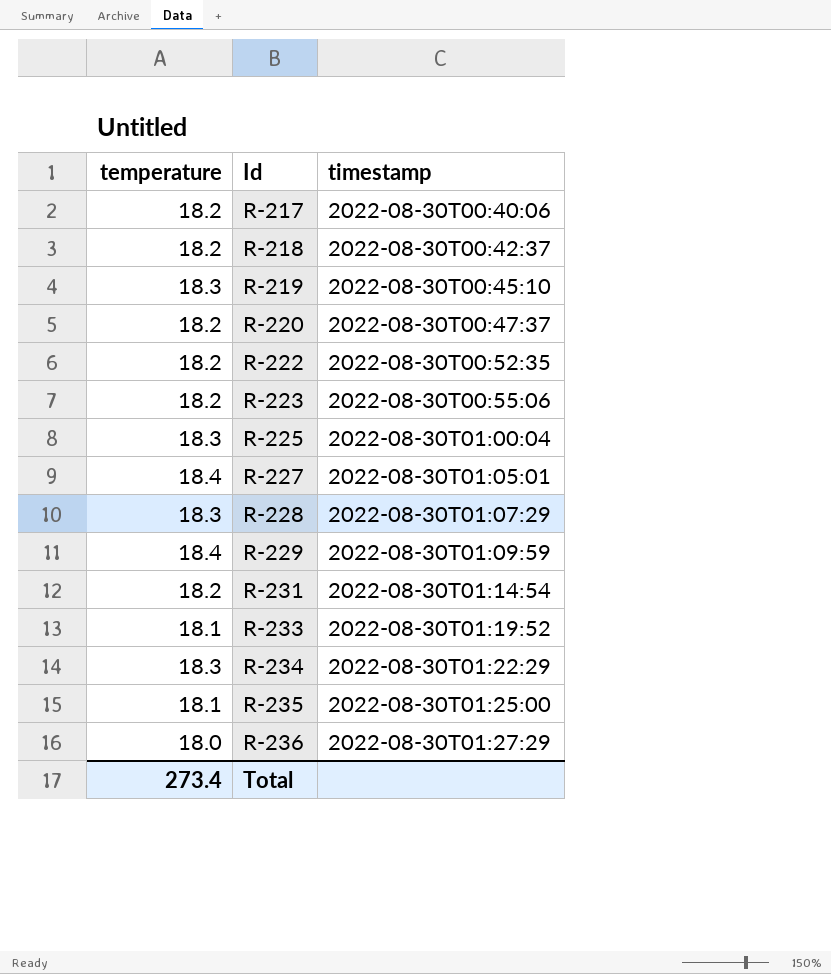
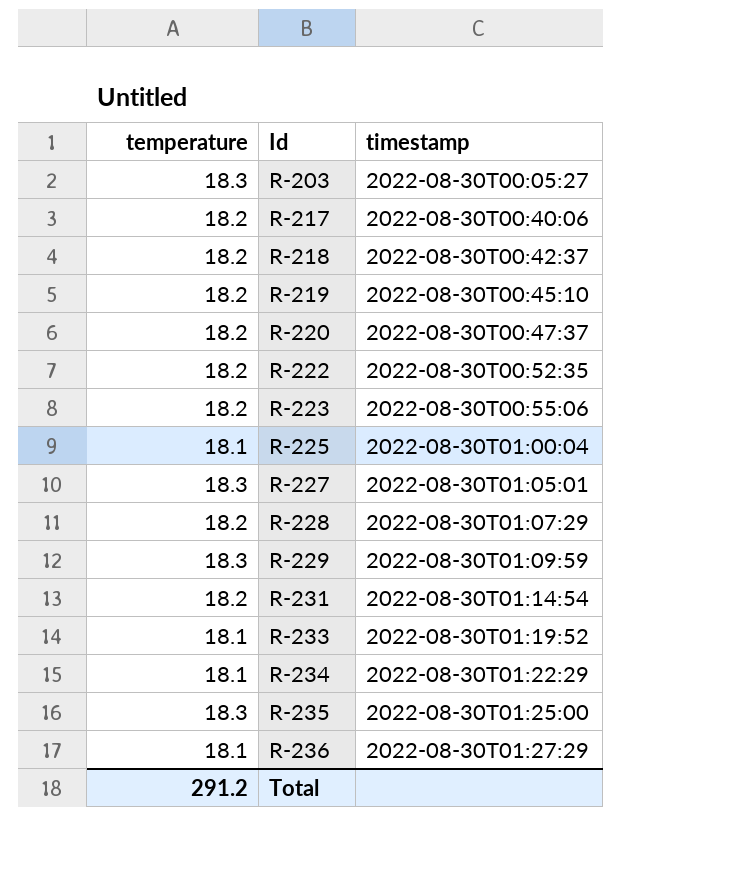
row R-203: none -> 18.3 | 2022-08-30T00:05:27
R-219 | temperature: 18.3 -> 18.2
R-225 | temperature: 18.3 -> 18.1
R-227 | temperature: 18.4 -> 18.3
R-228 | temperature: 18.3 -> 18.2
R-229 | temperature: 18.4 -> 18.3
R-234 | temperature: 18.3 -> 18.1
R-235 | temperature: 18.1 -> 18.3
R-236 | temperature: 18.0 -> 18.1
Total | temperature: 273.4 -> 291.2

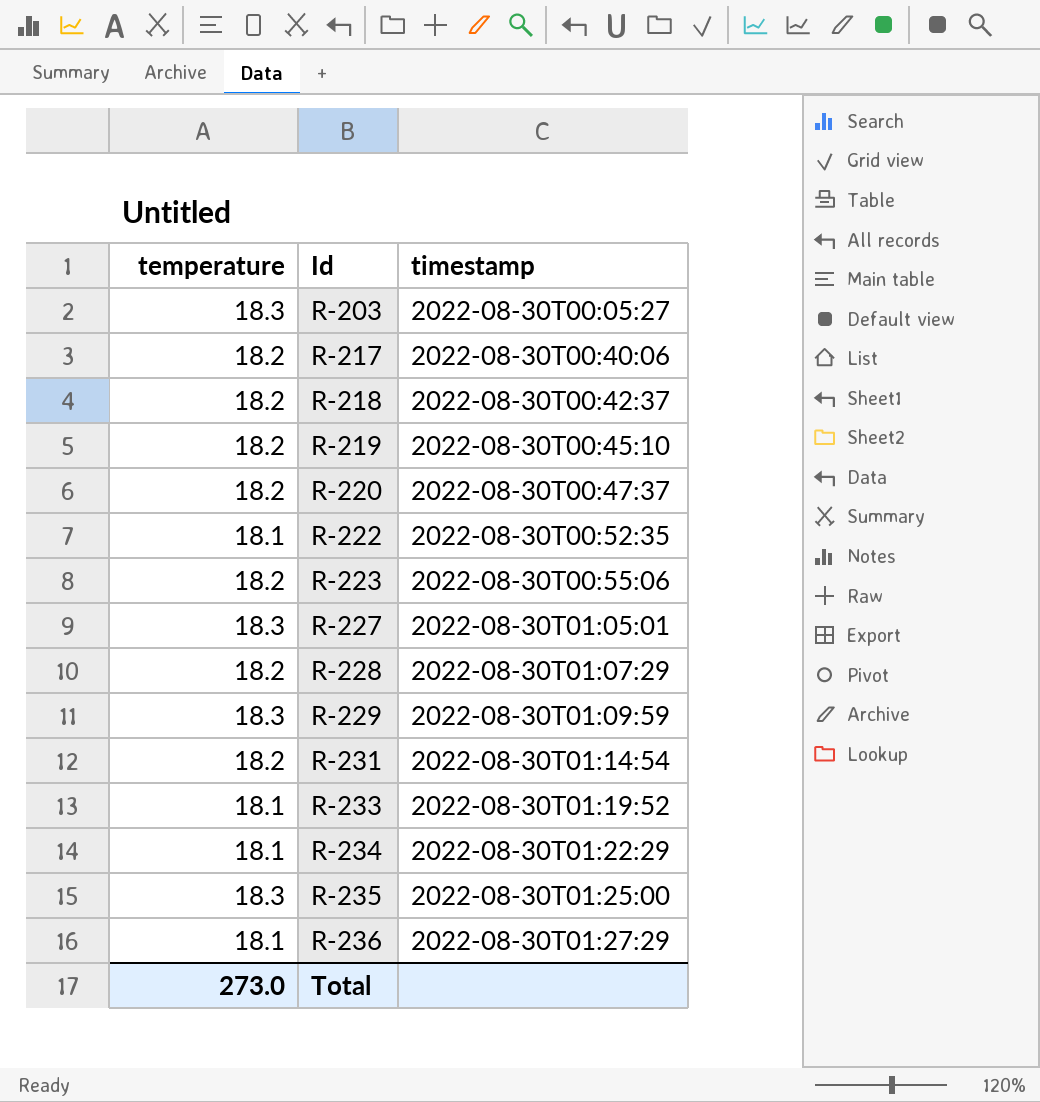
row R-225: 18.1 | 2022-08-30T01:00:04 -> none
R-222 | temperature: 18.2 -> 18.1
Total | temperature: 291.2 -> 273.0

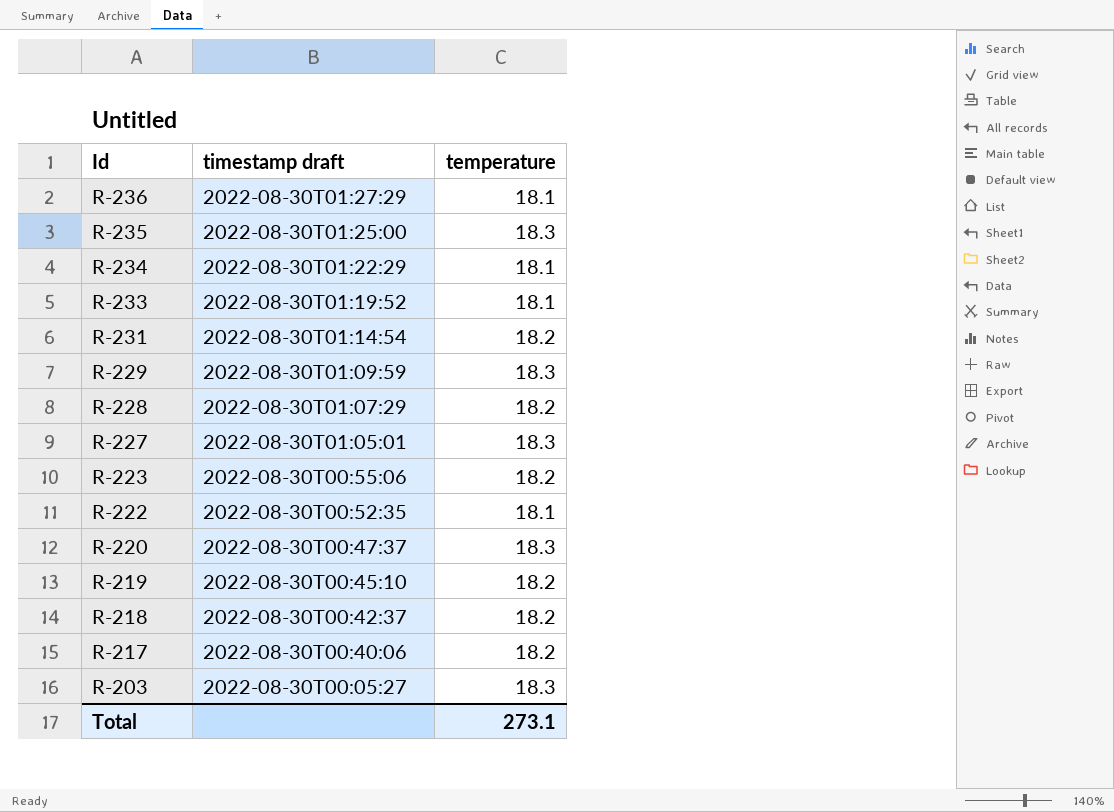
row order: Id ascending -> Id descending
column name: timestamp -> timestamp draft
column temperature | position: 1 -> 3
R-220 | temperature: 18.2 -> 18.3
Total | temperature: 273.0 -> 273.1

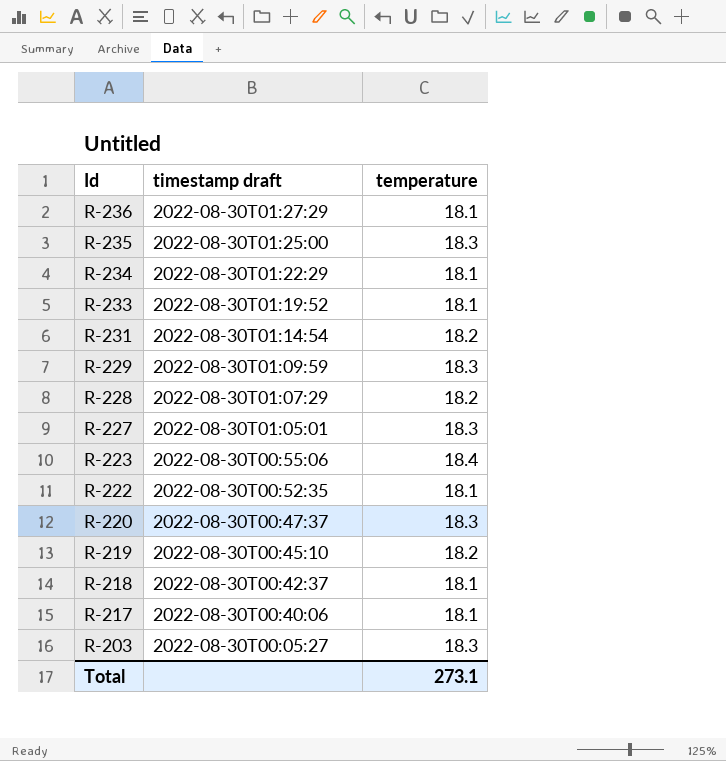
R-223 | temperature: 18.2 -> 18.4
R-218 | temperature: 18.2 -> 18.1
R-217 | temperature: 18.2 -> 18.1

